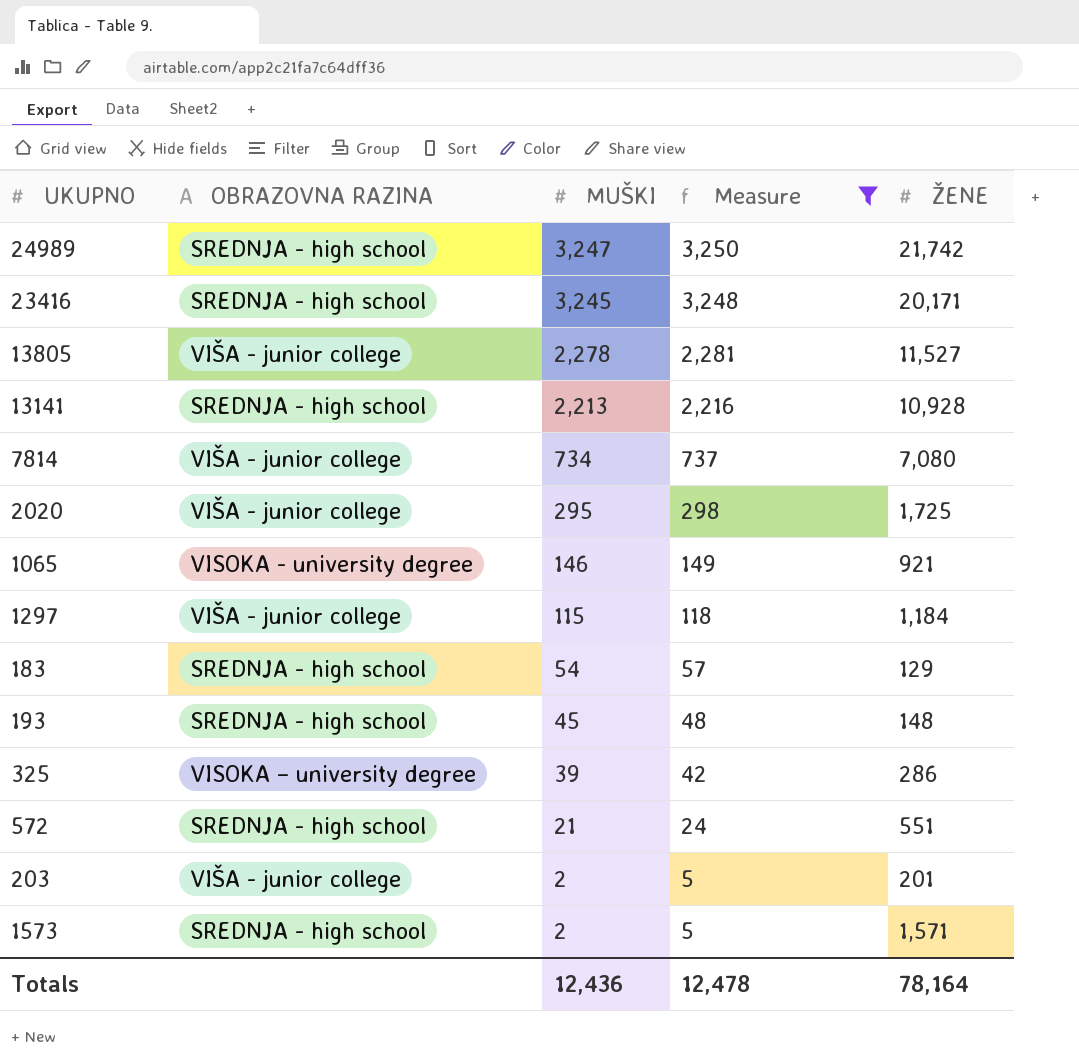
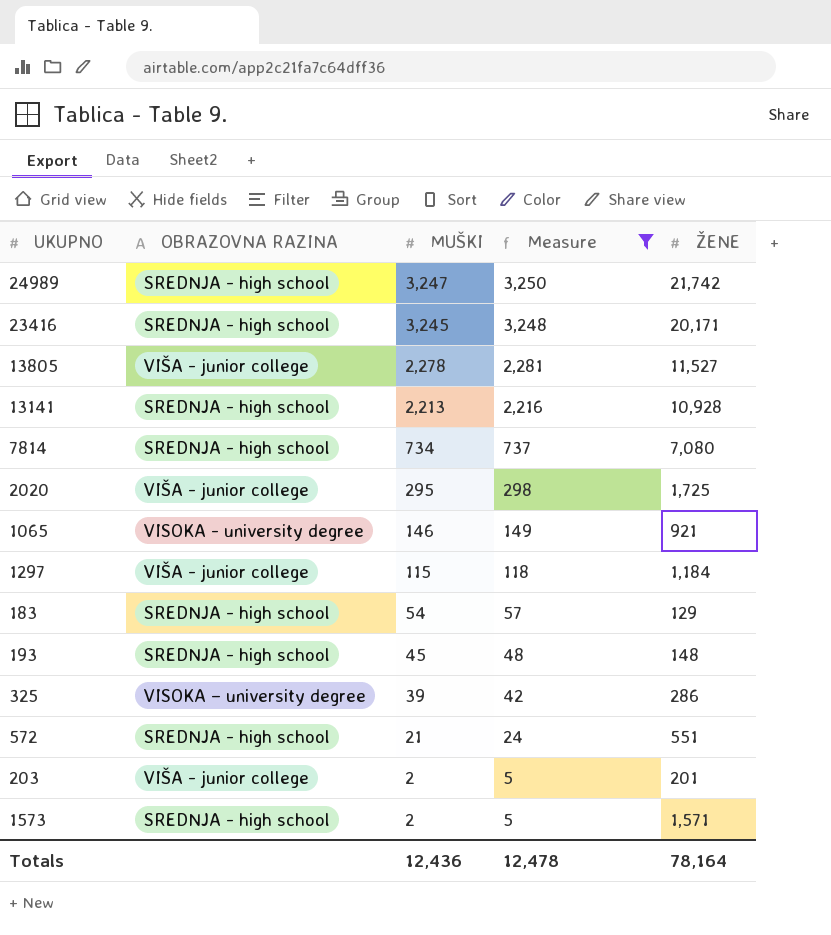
7814 | OBRAZOVNA RAZINA: VIŠA - junior college -> SREDNJA - high school

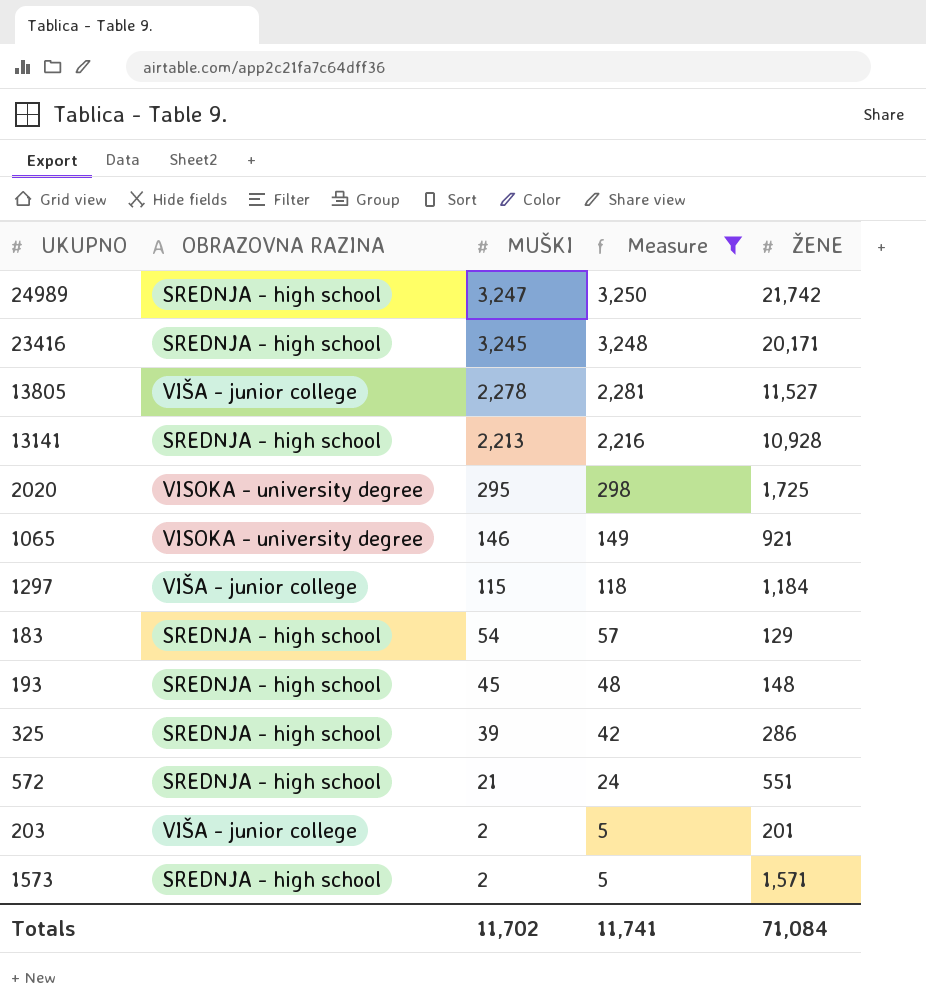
row 7814: SREDNJA - high school | 734 | 737 | 7,080 -> none
2020 | OBRAZOVNA RAZINA: VIŠA - junior college -> VISOKA - university degree
325 | OBRAZOVNA RAZINA: VISOKA – university degree -> SREDNJA - high school
Totals | MUŠKI: 12,436 -> 11,702
Totals | Measure: 12,478 -> 11,741
Totals | ŽENE: 78,164 -> 71,084

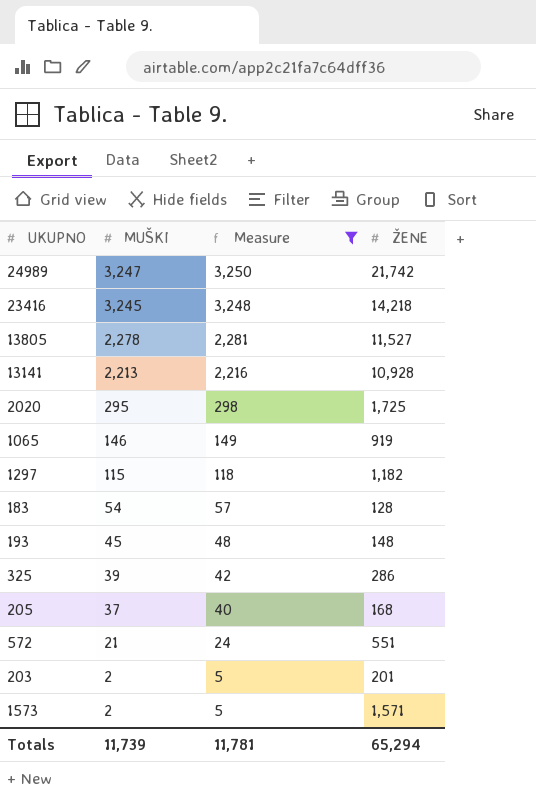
column OBRAZOVNA RAZINA | position: 2 -> none
23416 | ŽENE: 20,171 -> 14,218
1065 | ŽENE: 921 -> 919
1297 | ŽENE: 1,184 -> 1,182
183 | ŽENE: 129 -> 128
row 205: none -> 37 | 40 | 168
Totals | MUŠKI: 11,702 -> 11,739
Totals | Measure: 11,741 -> 11,781
Totals | ŽENE: 71,084 -> 65,294

